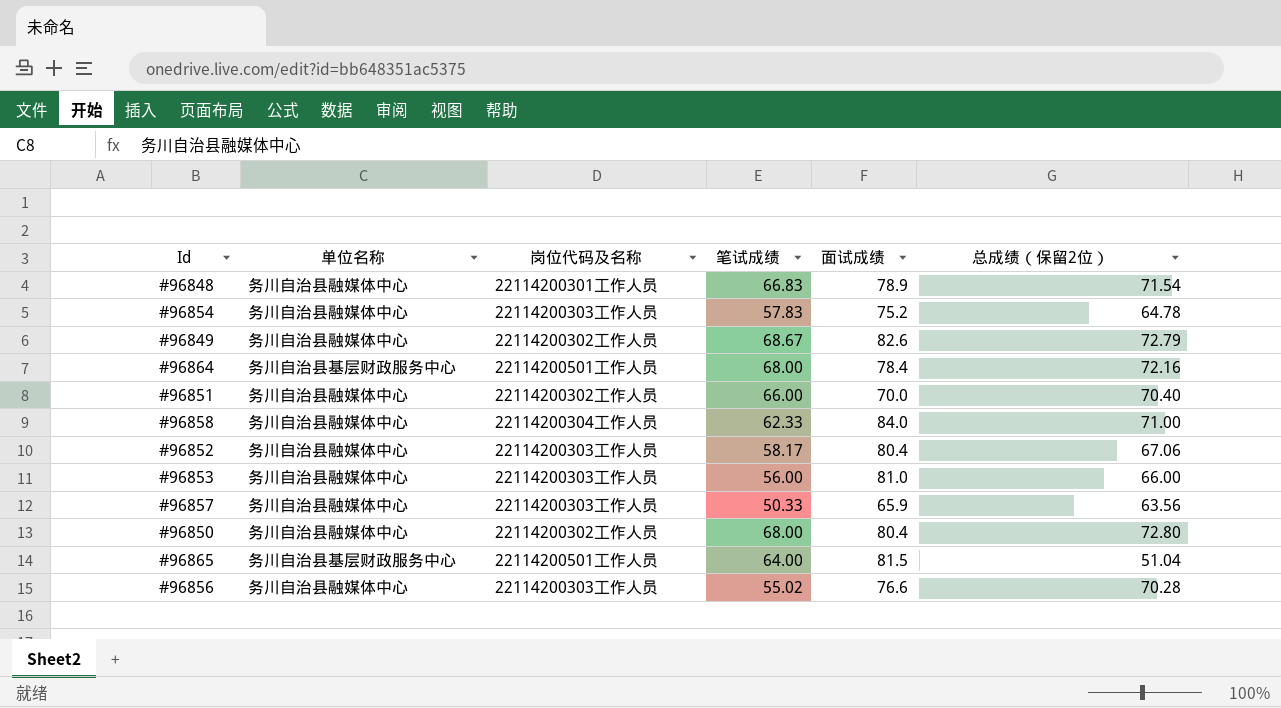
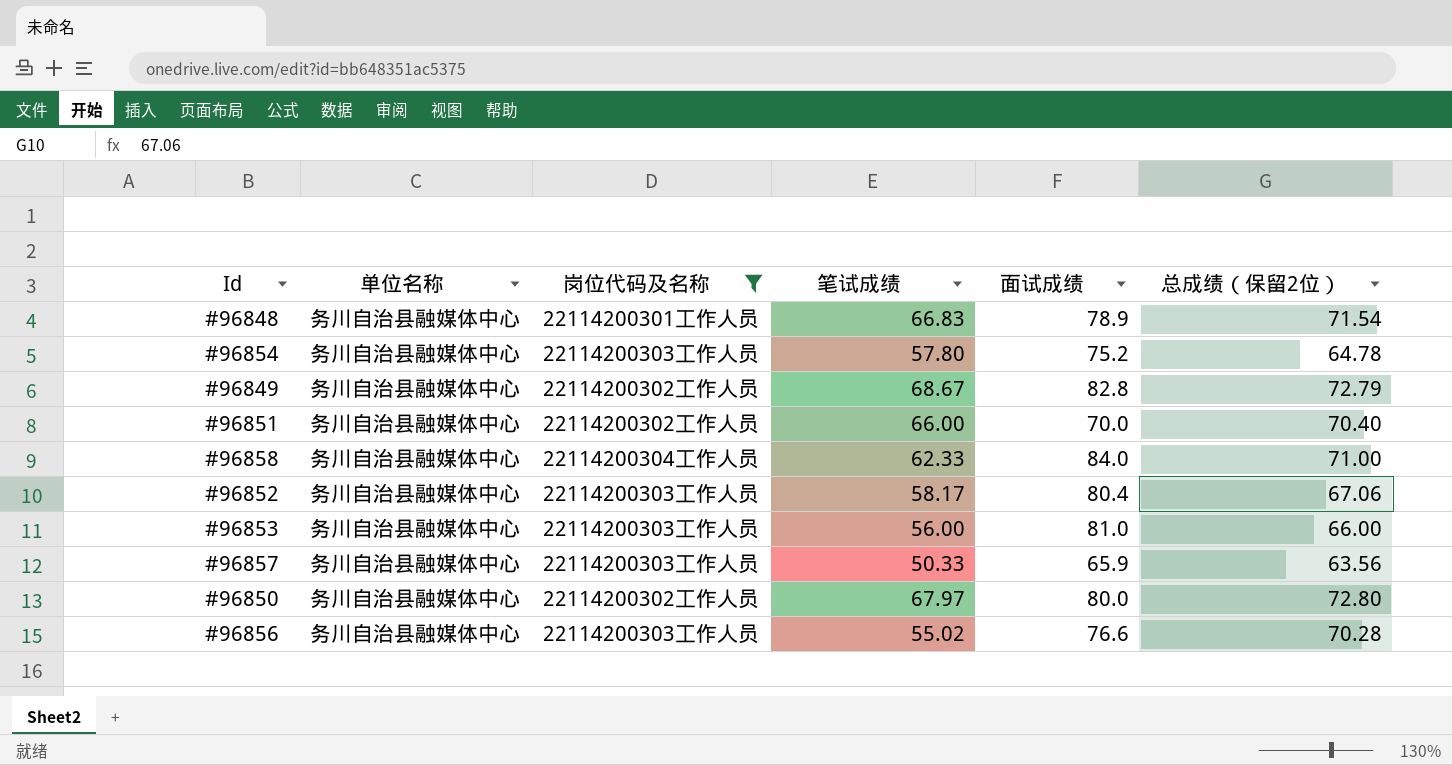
filter: none -> 岗位代码及名称 != 22114200501工作人员
#96854 | 笔试成绩: 57.83 -> 57.80
#96849 | 面试成绩: 82.6 -> 82.8
#96850 | 笔试成绩: 68.00 -> 67.97
#96850 | 面试成绩: 80.4 -> 80.0

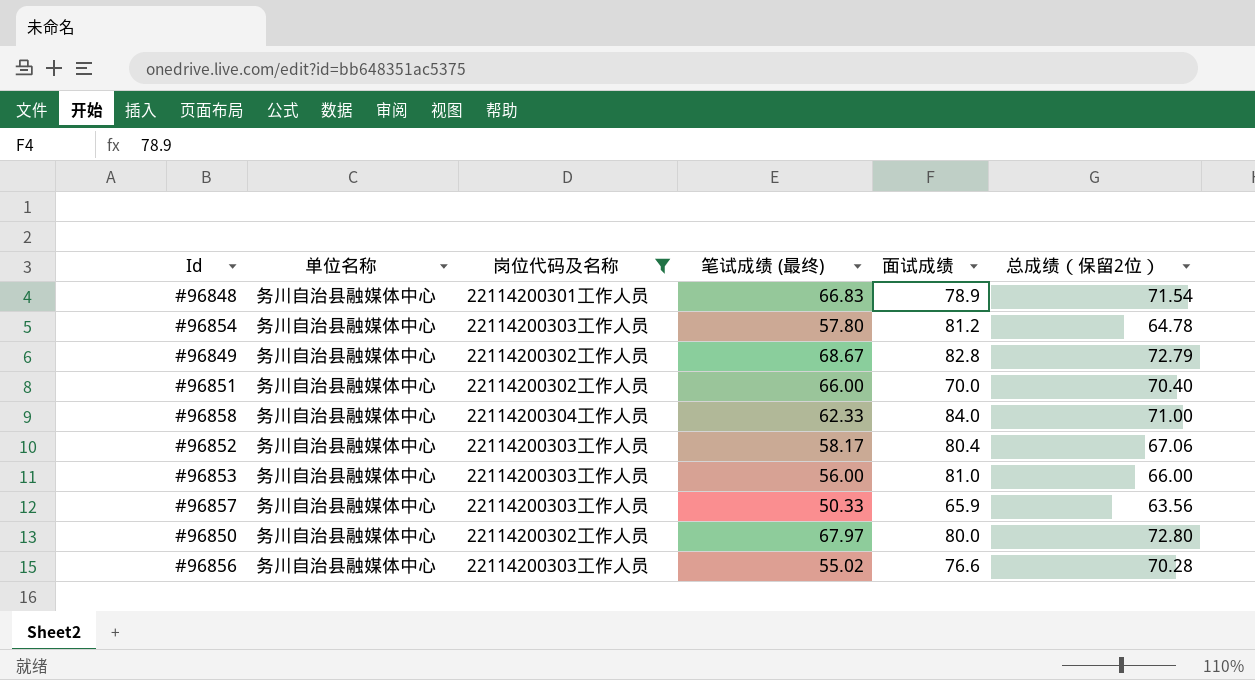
column name: 笔试成绩 -> 笔试成绩 (最终)
#96854 | 面试成绩: 75.2 -> 81.2

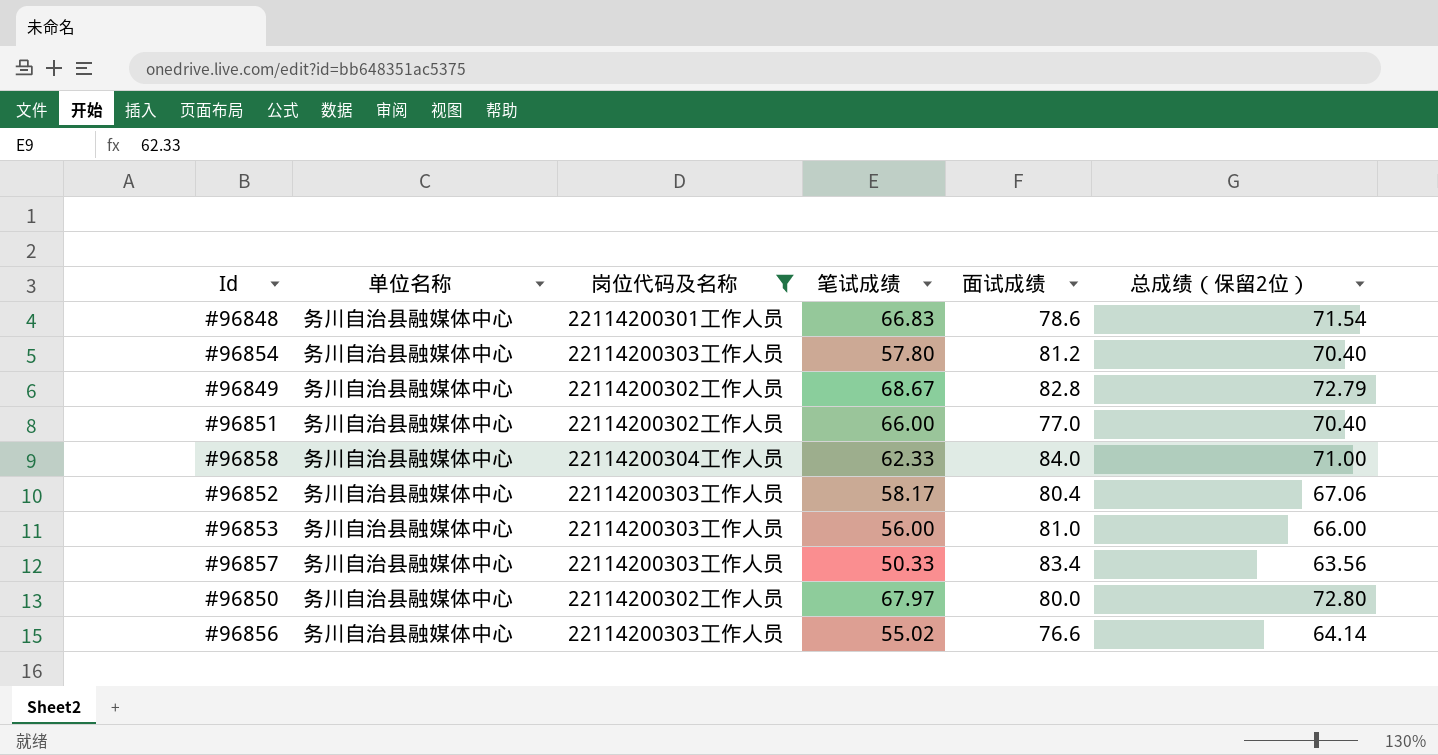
column name: 笔试成绩 (最终) -> 笔试成绩
#96848 | 面试成绩: 78.9 -> 78.6
#96854 | 总成绩（保留2位）: 64.78 -> 70.40
#96851 | 面试成绩: 70.0 -> 77.0
#96857 | 面试成绩: 65.9 -> 83.4
#96856 | 总成绩（保留2位）: 70.28 -> 64.14

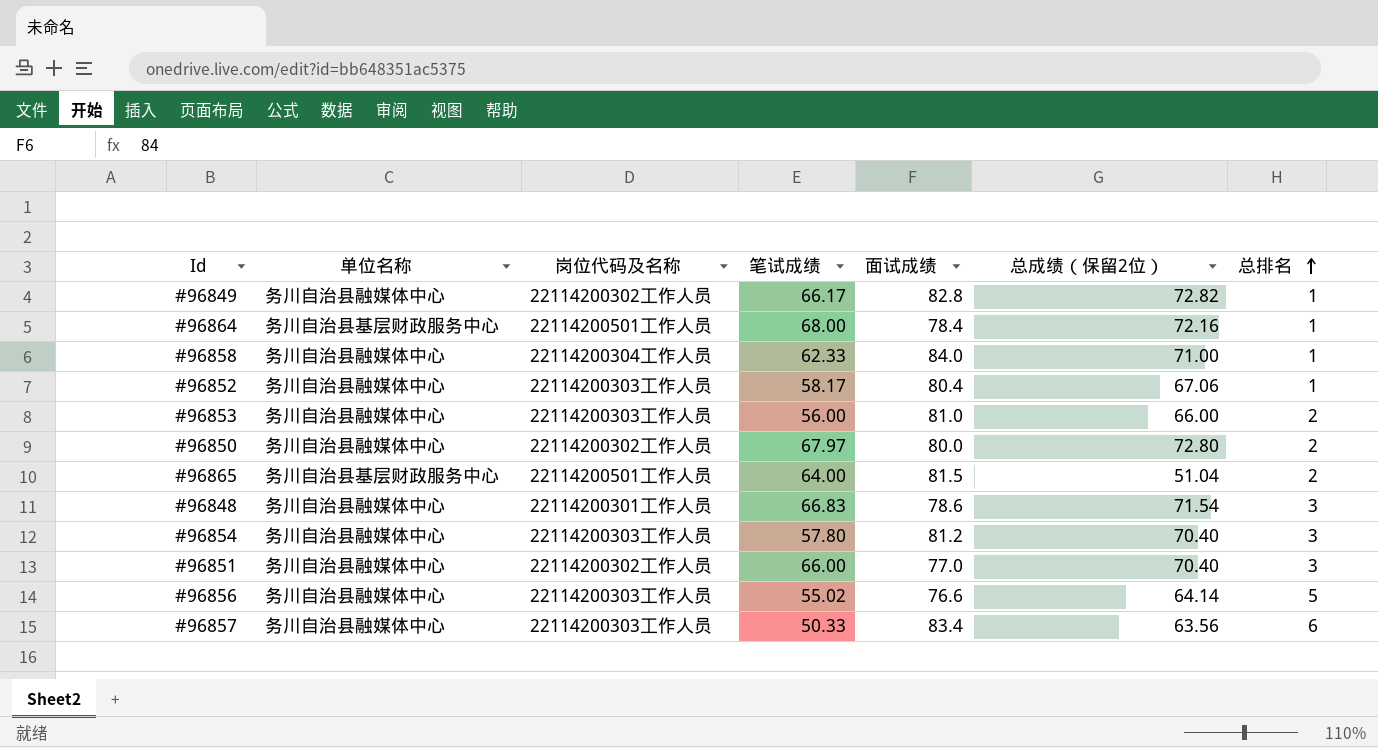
filter: 岗位代码及名称 != 22114200501工作人员 -> none
row order: none -> 总排名 ascending
column 总排名 | position: none -> 7
#96849 | 笔试成绩: 68.67 -> 66.17
#96849 | 总成绩（保留2位）: 72.79 -> 72.82

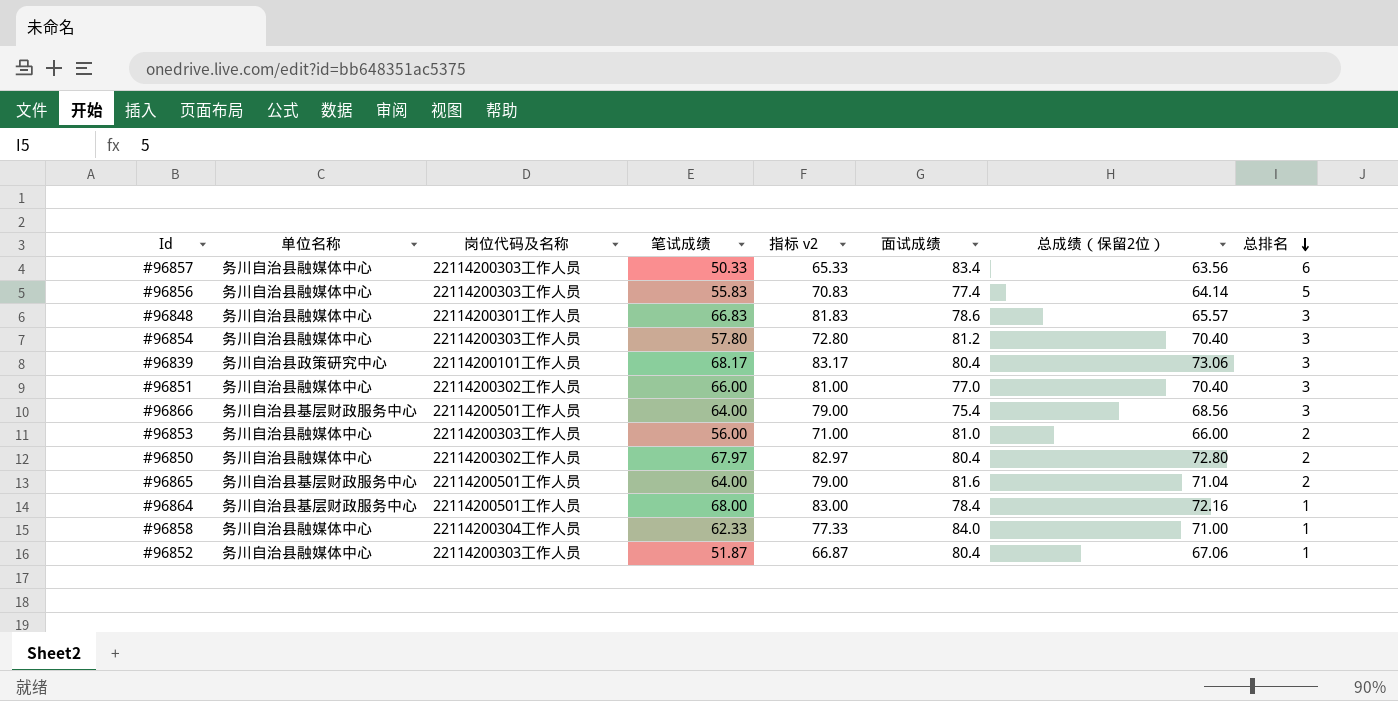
row order: 总排名 ascending -> 总排名 descending
column 指标 v2 | formula: none -> [笔试成绩] + 15
row #96849: 务川自治县融媒体中心 | 22114200302工作人员 | 66.17 | 82.8 | 72.82 | 1 -> none
#96856 | 笔试成绩: 55.02 -> 55.83
#96856 | 面试成绩: 76.6 -> 77.4
#96848 | 总成绩（保留2位）: 71.54 -> 65.57
row #96839: none -> 务川自治县政策研究中心 | 22114200101工作人员 | 68.17 | 83.17 | 80.4 | 73.06 | 3
row #96866: none -> 务川自治县基层财政服务中心 | 22114200501工作人员 | 64.00 | 79.00 | 75.4 | 68.56 | 3
#96850 | 面试成绩: 80.0 -> 80.4
#96865 | 面试成绩: 81.5 -> 81.6
#96865 | 总成绩（保留2位）: 51.04 -> 71.04
#96852 | 笔试成绩: 58.17 -> 51.87

